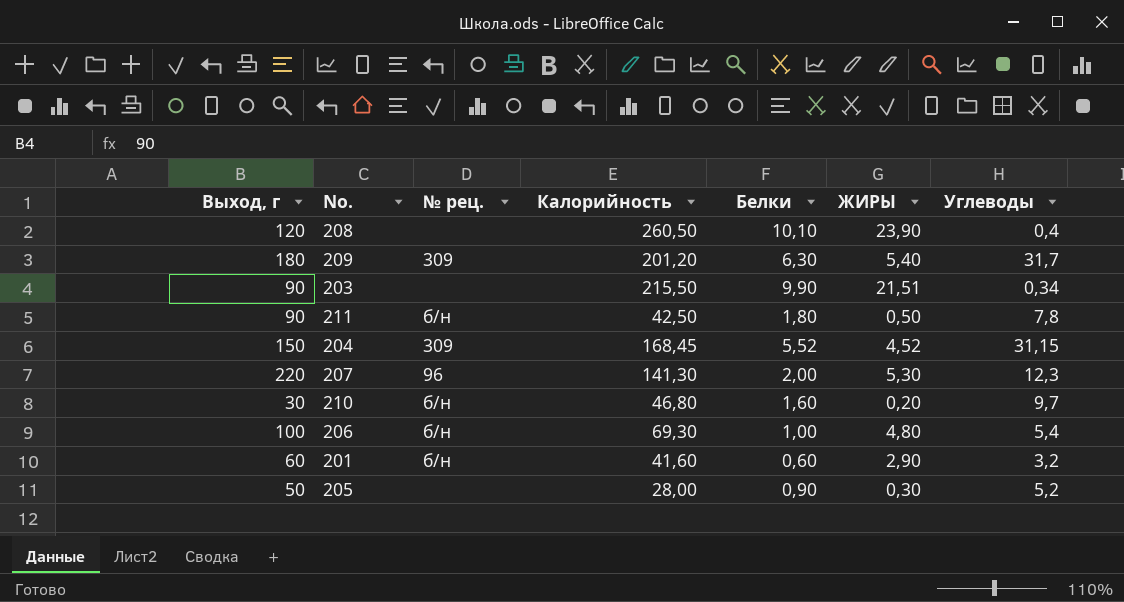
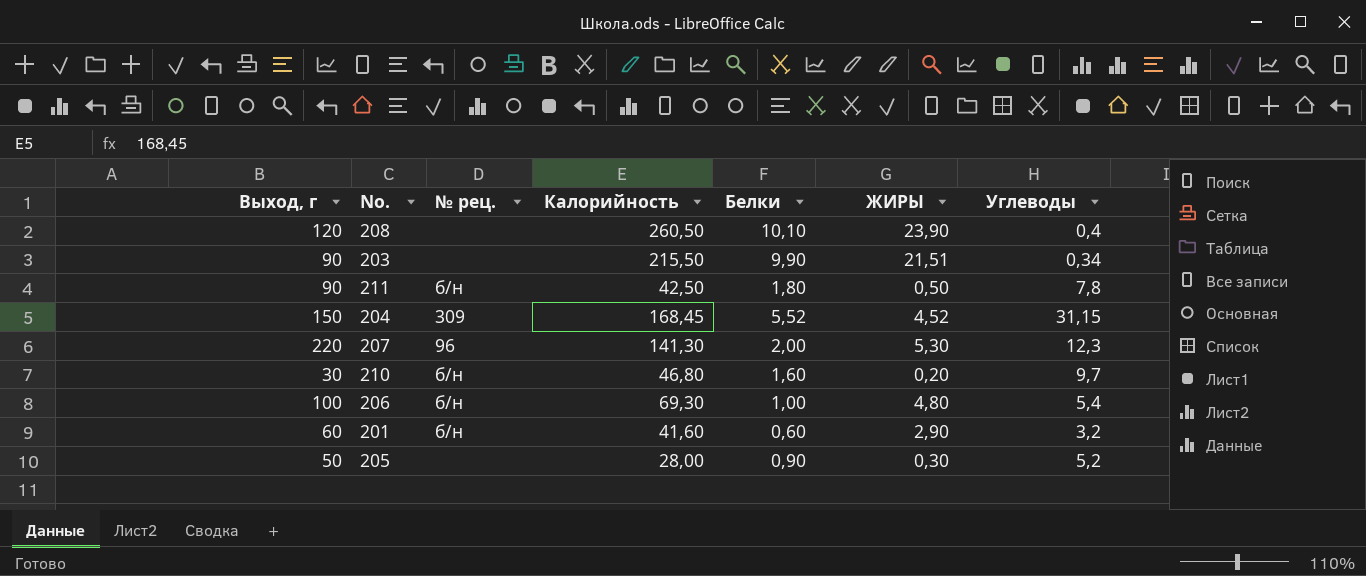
row 209: 180 | 309 | 201,20 | 6,30 | 5,40 | 31,7 -> none

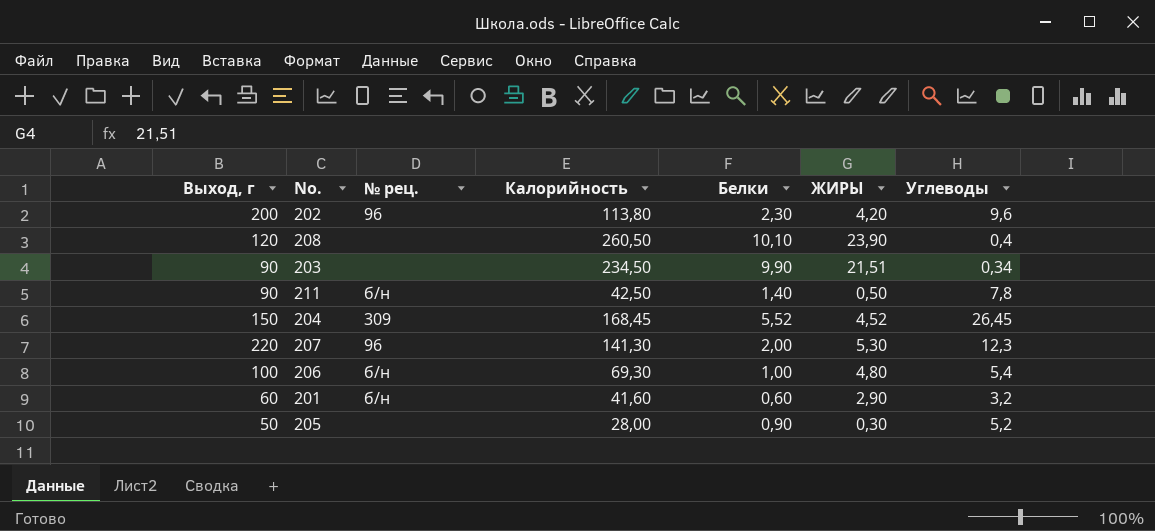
row 210: 30 | б/н | 46,80 | 1,60 | 0,20 | 9,7 -> none
row 202: none -> 200 | 96 | 113,80 | 2,30 | 4,20 | 9,6
203 | Калорийность: 215,50 -> 234,50
211 | Белки: 1,80 -> 1,40
204 | Углеводы: 31,15 -> 26,45

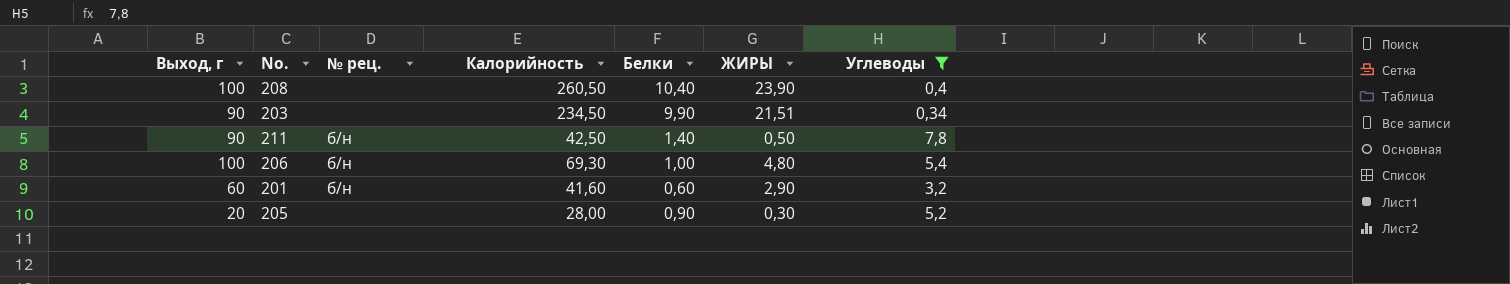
filter: none -> Углеводы <= 7,8
208 | Выход, г: 120 -> 100
208 | Белки: 10,10 -> 10,40
205 | Выход, г: 50 -> 20

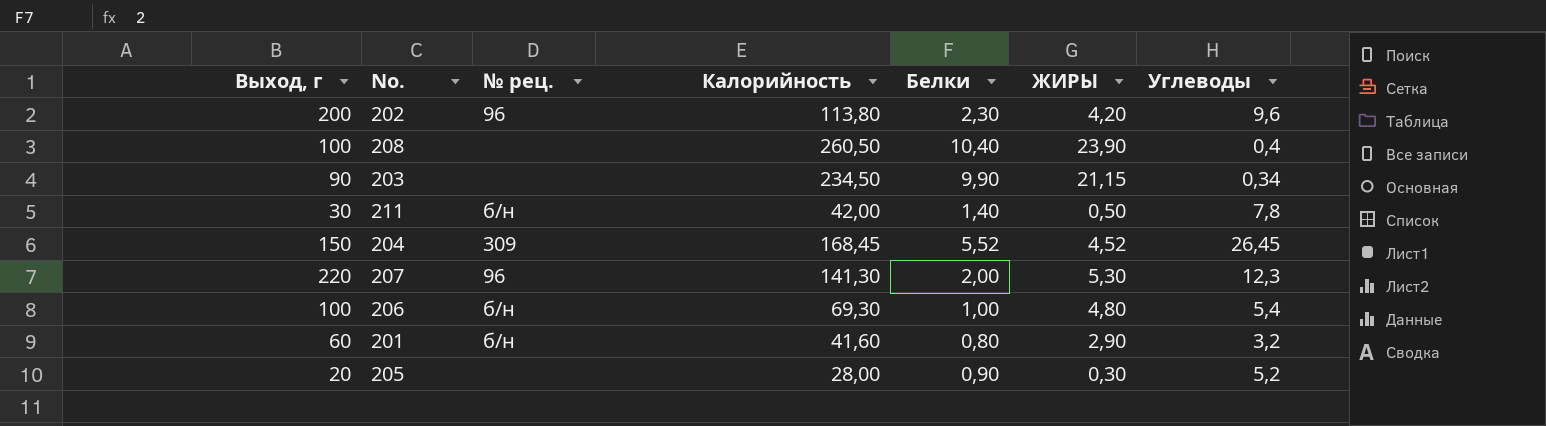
filter: Углеводы <= 7,8 -> none
203 | ЖИРЫ: 21,51 -> 21,15
211 | Выход, г: 90 -> 30
211 | Калорийность: 42,50 -> 42,00
201 | Белки: 0,60 -> 0,80

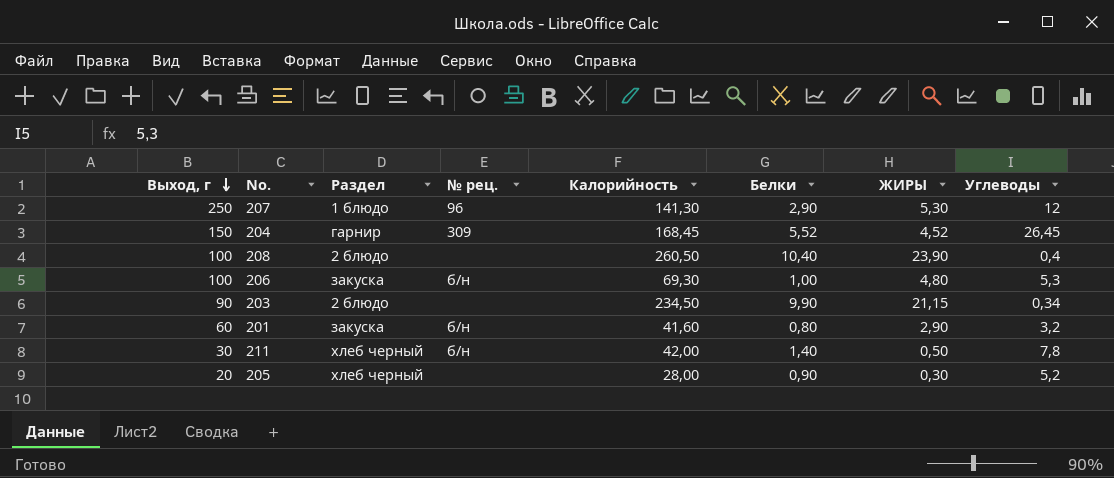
row order: none -> Выход, г descending
column Раздел | position: none -> 3
row 202: 200 | 96 | 113,80 | 2,30 | 4,20 | 9,6 -> none
207 | Выход, г: 220 -> 250
207 | Белки: 2,00 -> 2,90
207 | Углеводы: 12,3 -> 12
206 | Углеводы: 5,4 -> 5,3

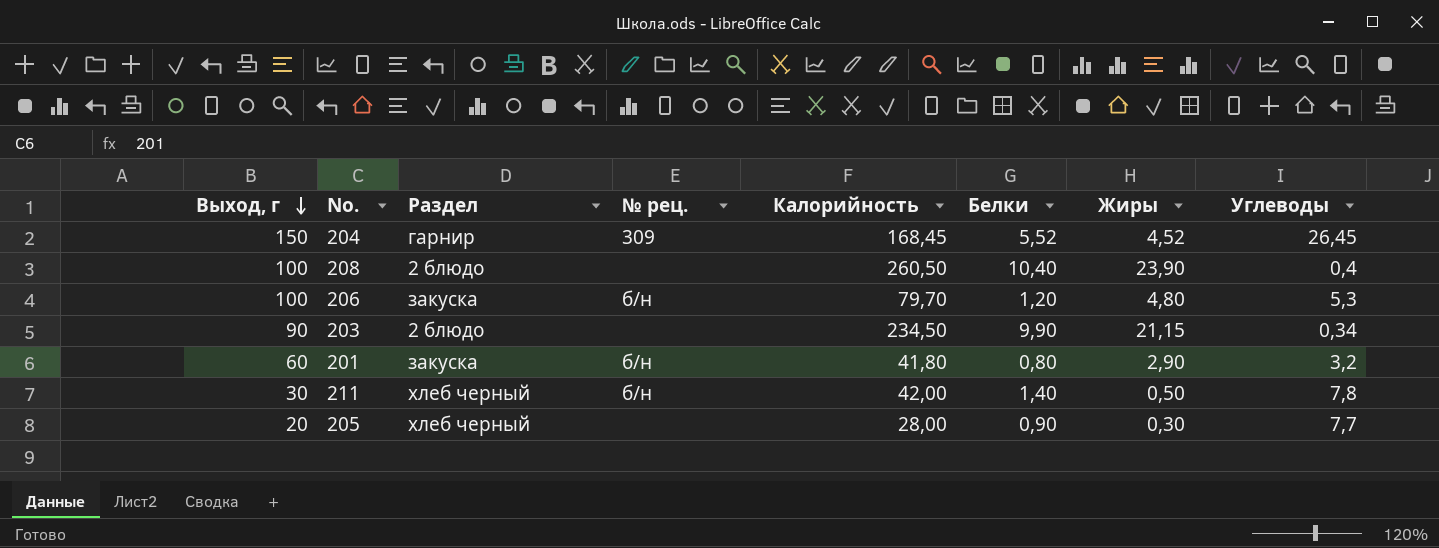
column name: ЖИРЫ -> Жиры
row 207: 250 | 1 блюдо | 96 | 141,30 | 2,90 | 5,30 | 12 -> none
206 | Калорийность: 69,30 -> 79,70
206 | Белки: 1,00 -> 1,20
201 | Калорийность: 41,60 -> 41,80
205 | Углеводы: 5,2 -> 7,7

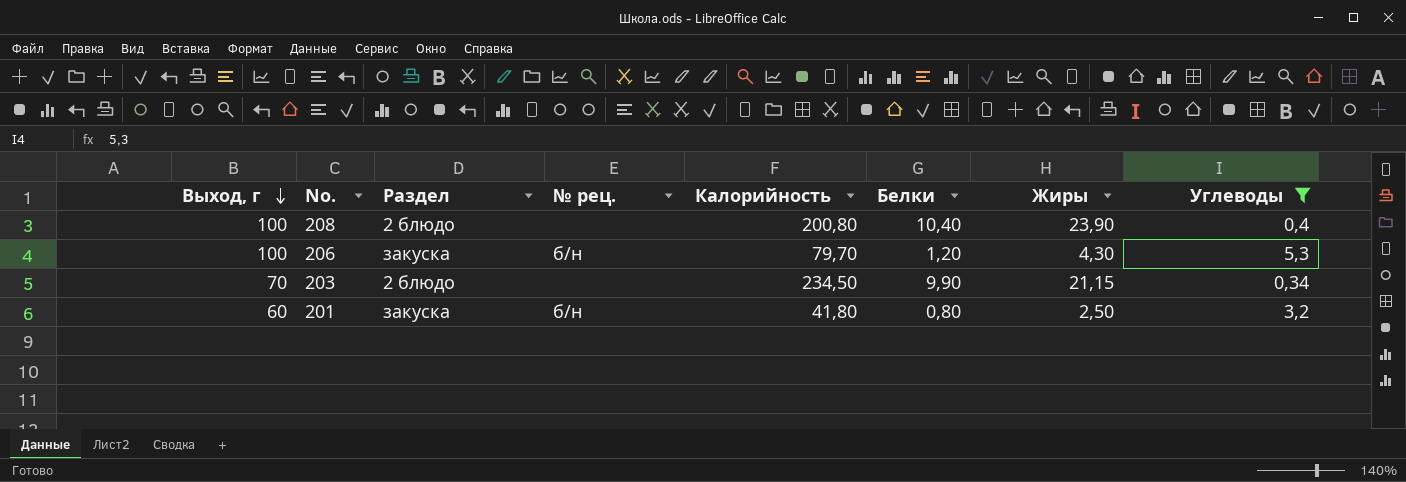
filter: none -> Углеводы <= 5,3
208 | Калорийность: 260,50 -> 200,80
206 | Жиры: 4,80 -> 4,30
203 | Выход, г: 90 -> 70
201 | Жиры: 2,90 -> 2,50

